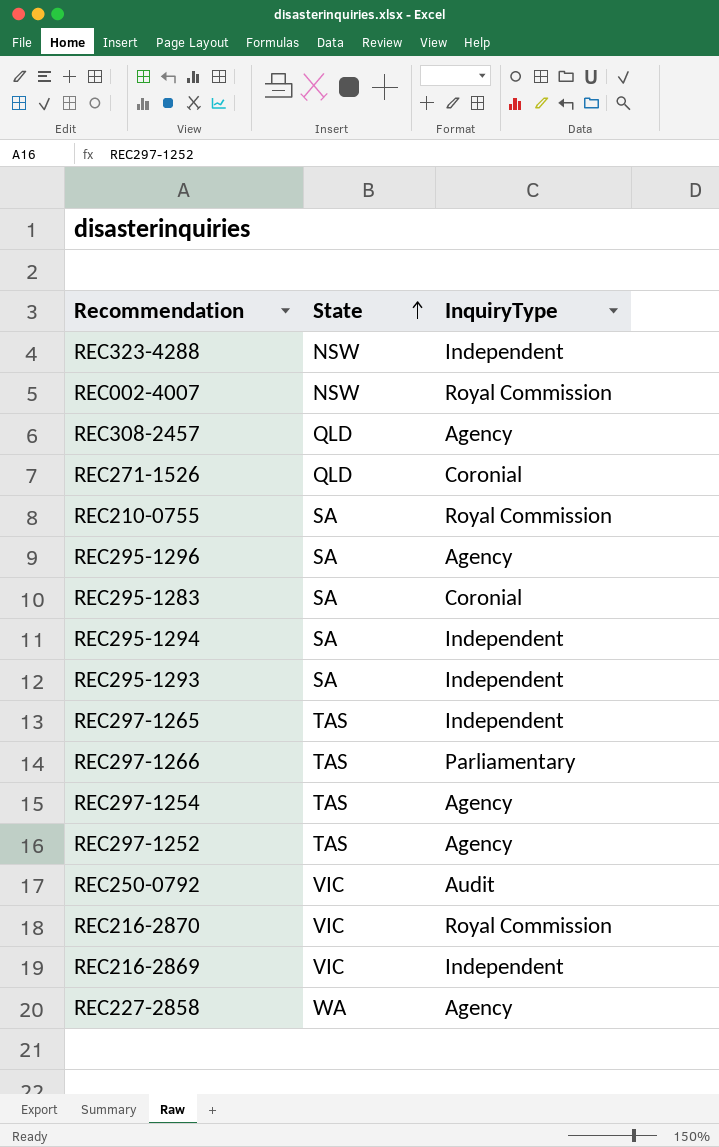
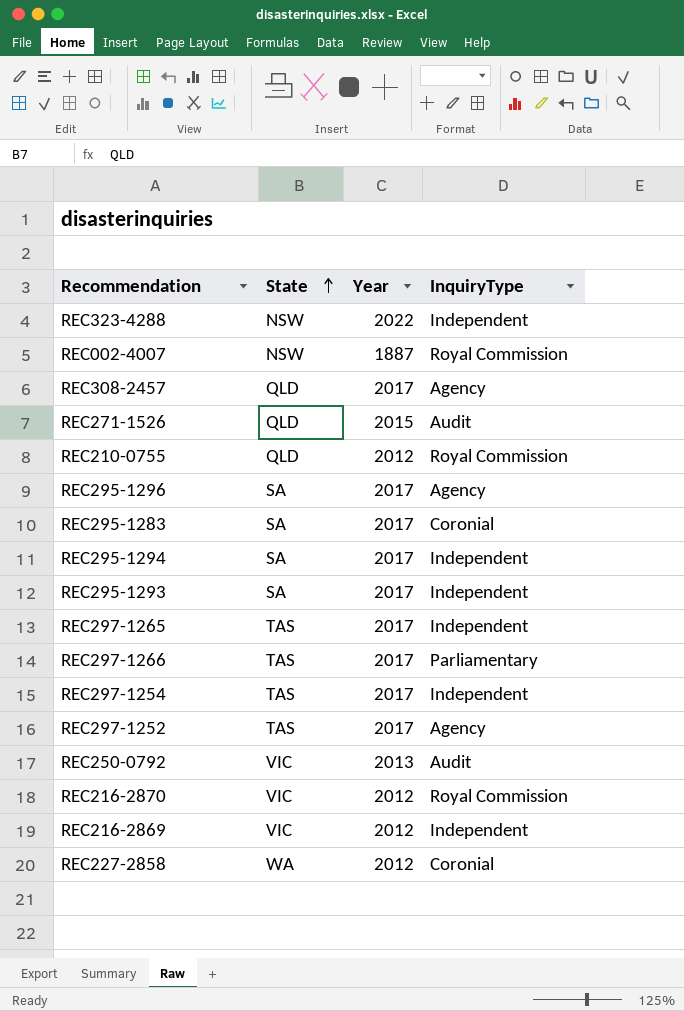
column Year | position: none -> 3
REC271-1526 | InquiryType: Coronial -> Audit
REC210-0755 | State: SA -> QLD
REC297-1254 | InquiryType: Agency -> Independent
REC227-2858 | InquiryType: Agency -> Coronial

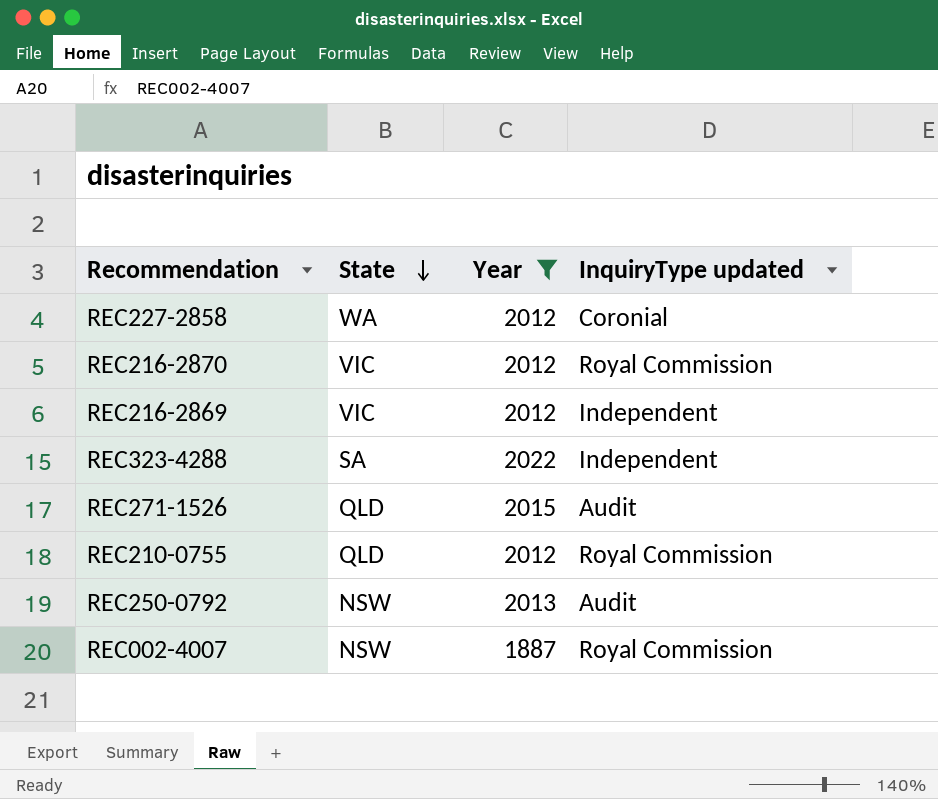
filter: none -> Year != 2017
row order: State ascending -> State descending
column name: InquiryType -> InquiryType updated
REC323-4288 | State: NSW -> SA
REC250-0792 | State: VIC -> NSW

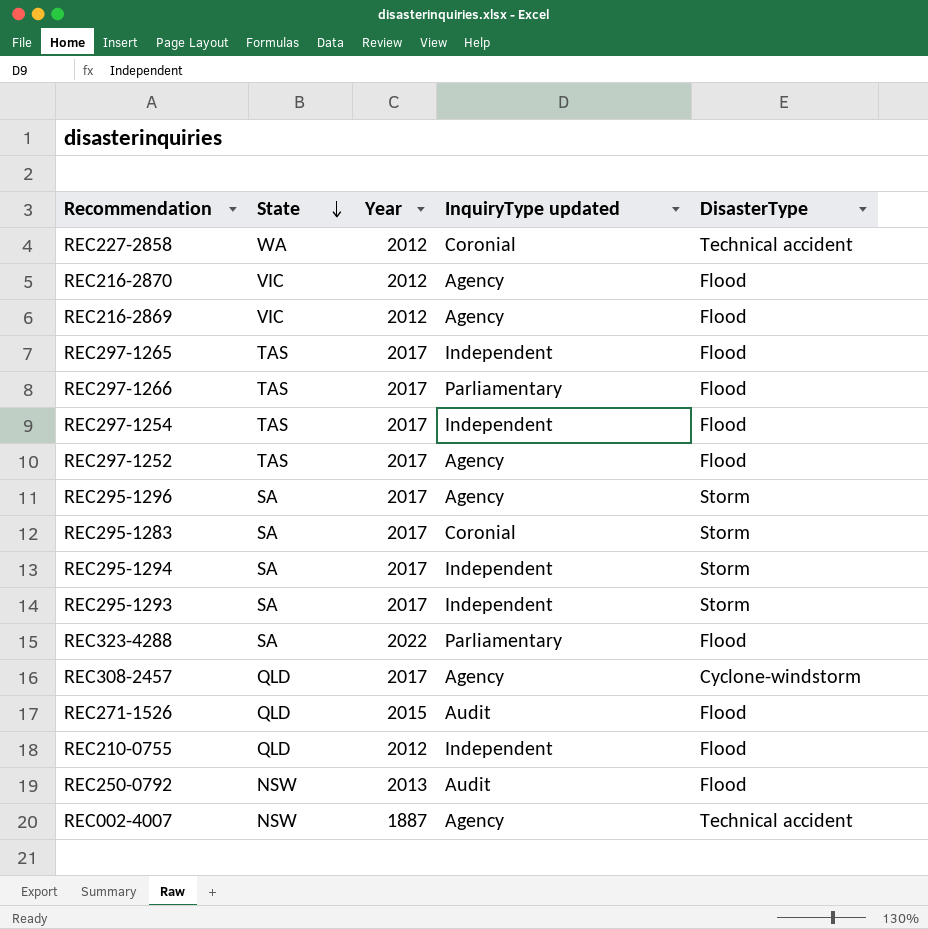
filter: Year != 2017 -> none
column DisasterType | position: none -> 5
REC216-2870 | InquiryType updated: Royal Commission -> Agency
REC216-2869 | InquiryType updated: Independent -> Agency
REC323-4288 | InquiryType updated: Independent -> Parliamentary
REC210-0755 | InquiryType updated: Royal Commission -> Independent
REC002-4007 | InquiryType updated: Royal Commission -> Agency

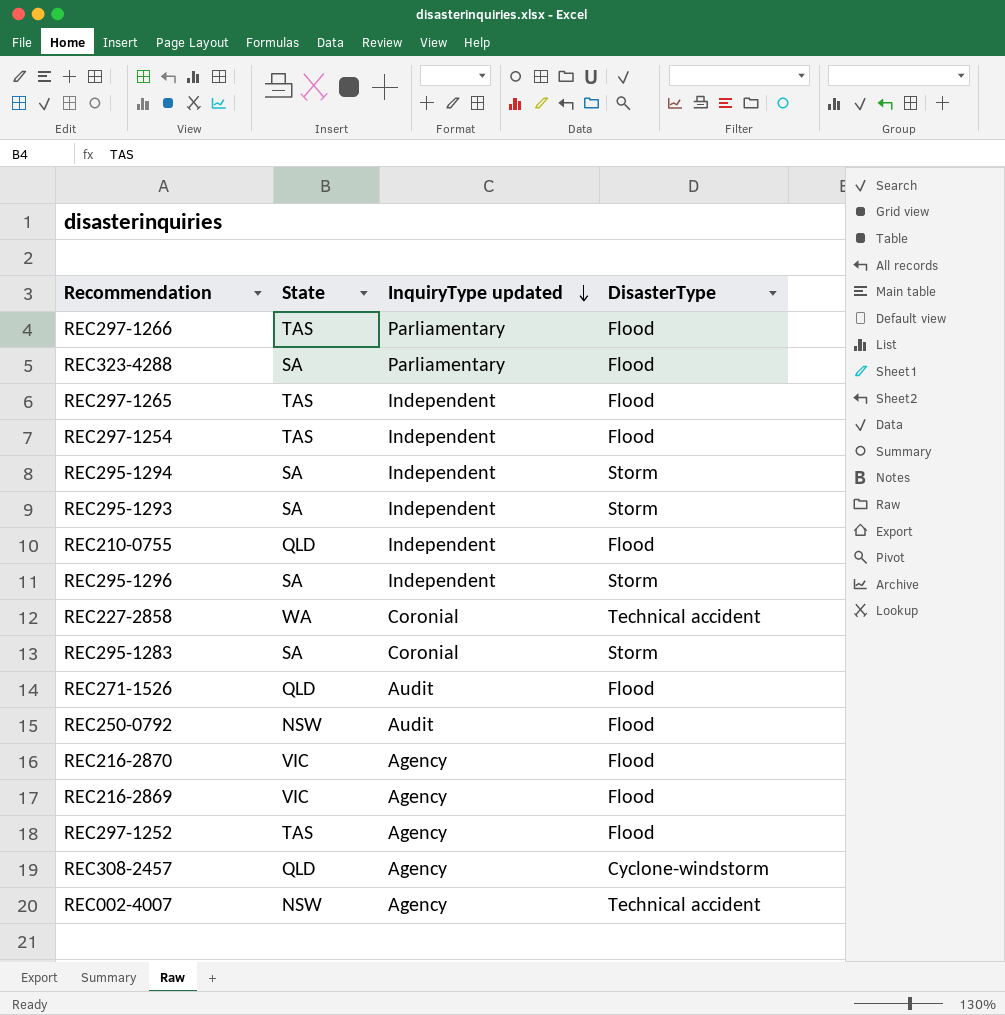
row order: State descending -> InquiryType updated descending
column Year | position: 3 -> none
REC295-1296 | InquiryType updated: Agency -> Independent

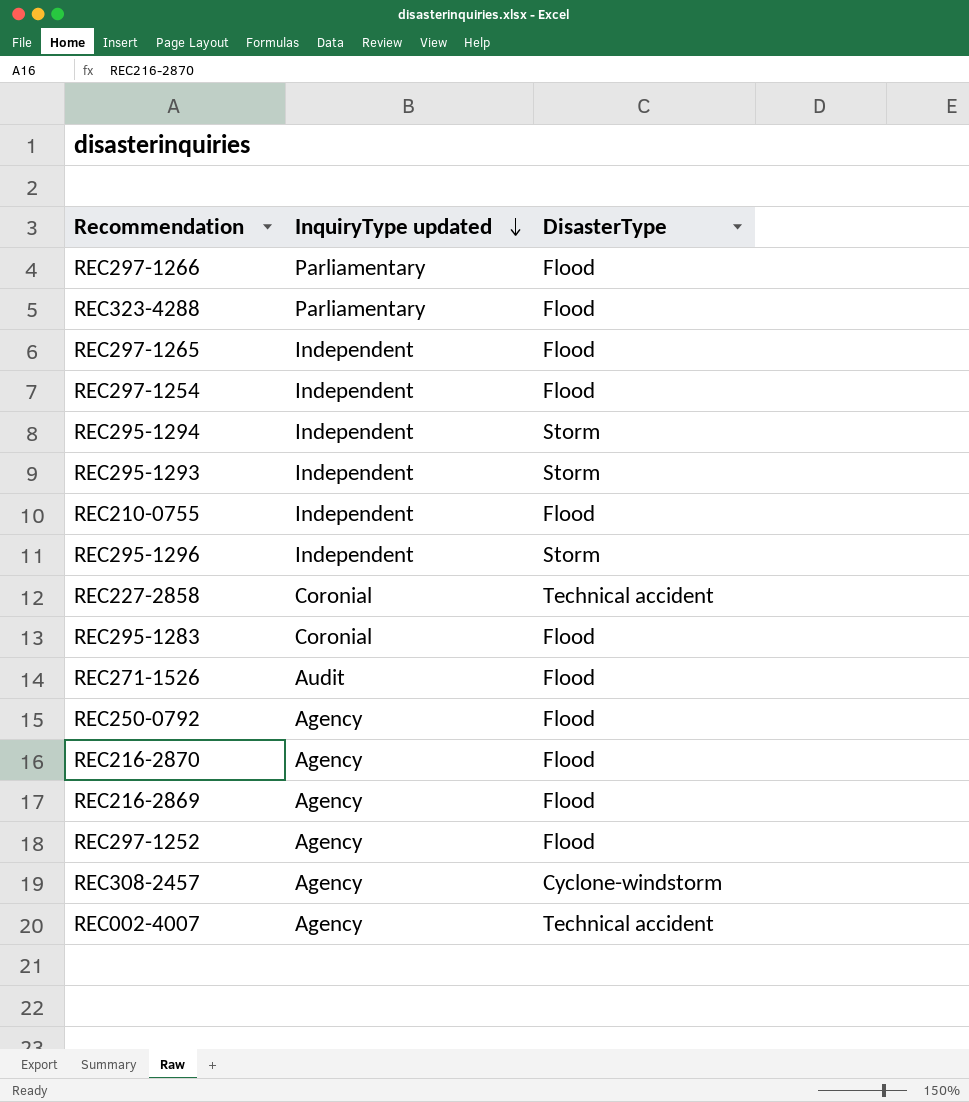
column State | position: 2 -> none
REC295-1283 | DisasterType: Storm -> Flood
REC250-0792 | InquiryType updated: Audit -> Agency

